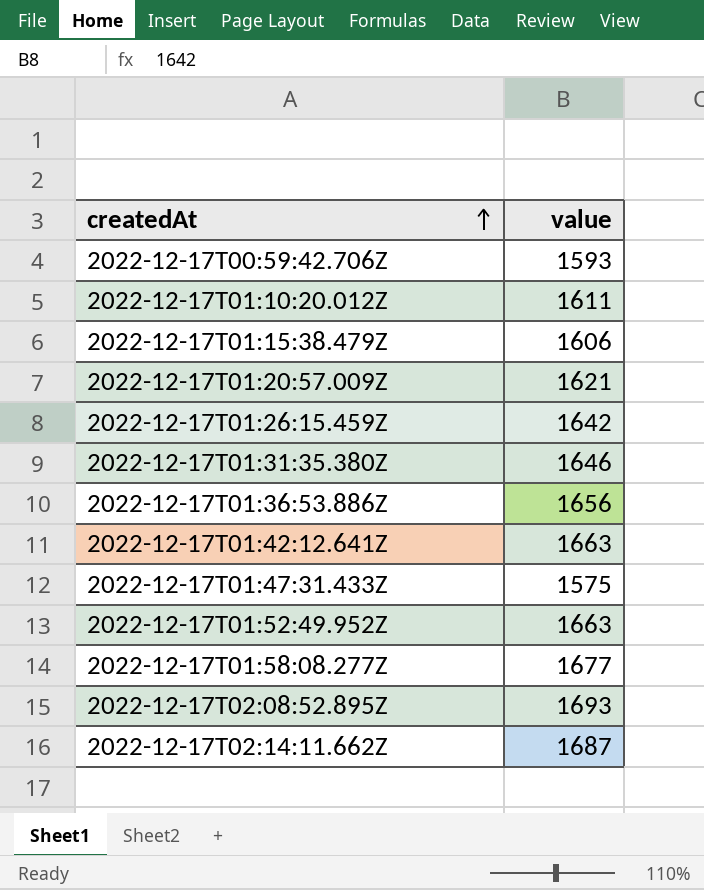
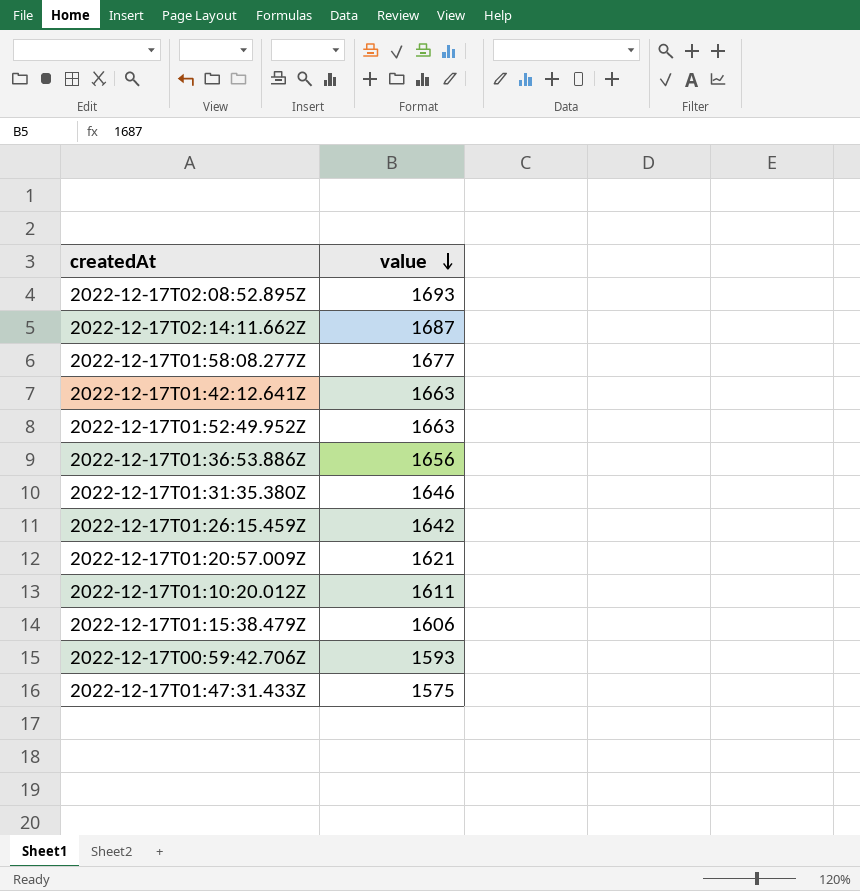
row order: createdAt ascending -> value descending

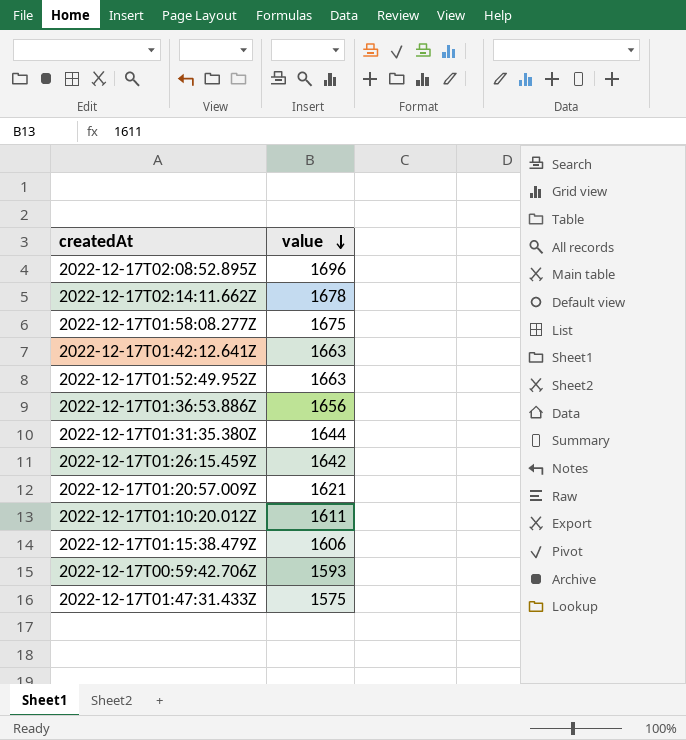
2022-12-17T02:08:52.895Z | value: 1693 -> 1696
2022-12-17T02:14:11.662Z | value: 1687 -> 1678
2022-12-17T01:58:08.277Z | value: 1677 -> 1675
2022-12-17T01:31:35.380Z | value: 1646 -> 1644

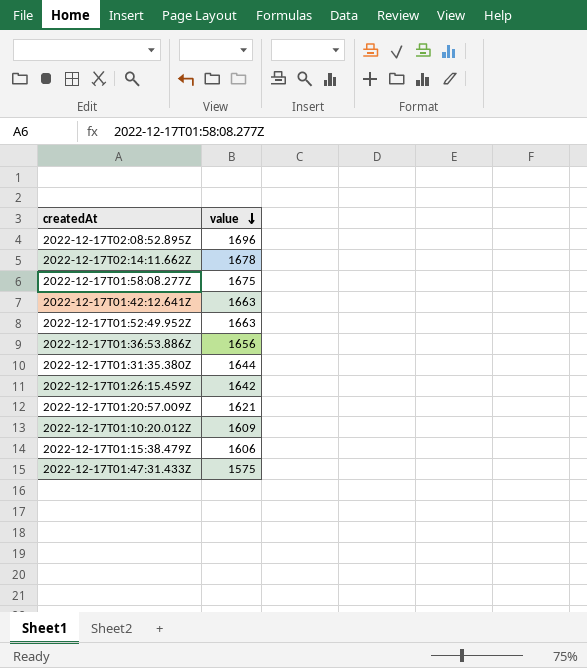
row 2022-12-17T00:59:42.706Z: 1593 -> none
2022-12-17T01:10:20.012Z | value: 1611 -> 1609

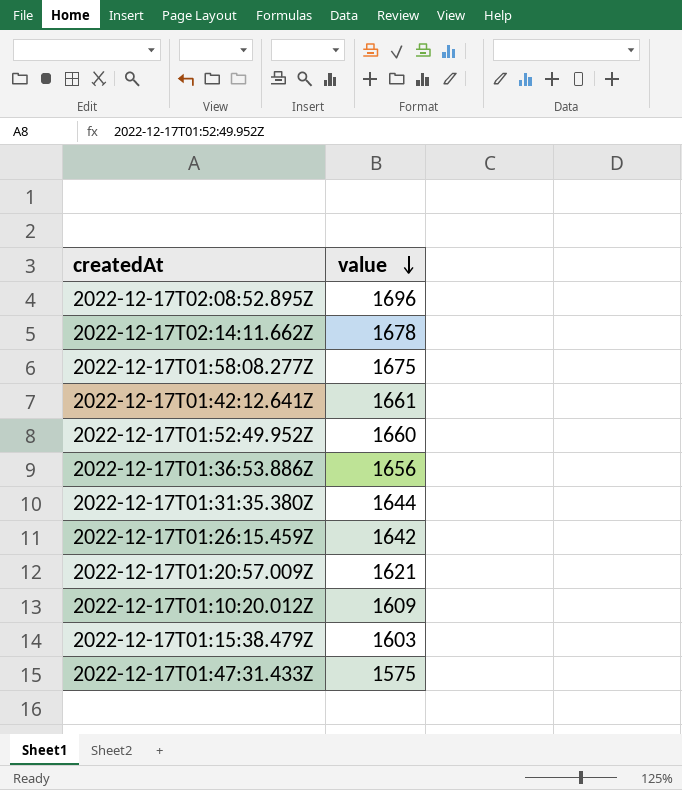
2022-12-17T01:42:12.641Z | value: 1663 -> 1661
2022-12-17T01:52:49.952Z | value: 1663 -> 1660
2022-12-17T01:15:38.479Z | value: 1606 -> 1603

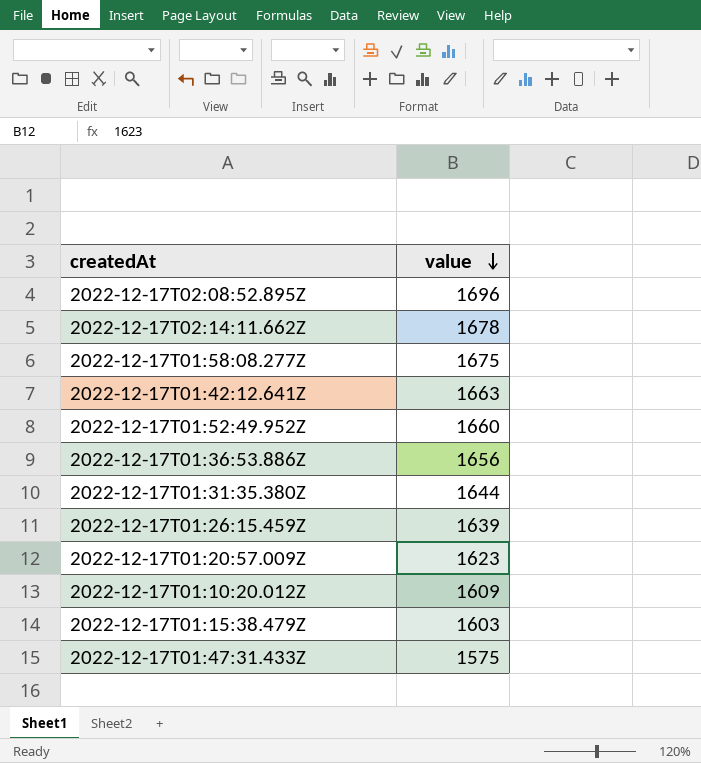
2022-12-17T01:42:12.641Z | value: 1661 -> 1663
2022-12-17T01:26:15.459Z | value: 1642 -> 1639
2022-12-17T01:20:57.009Z | value: 1621 -> 1623

